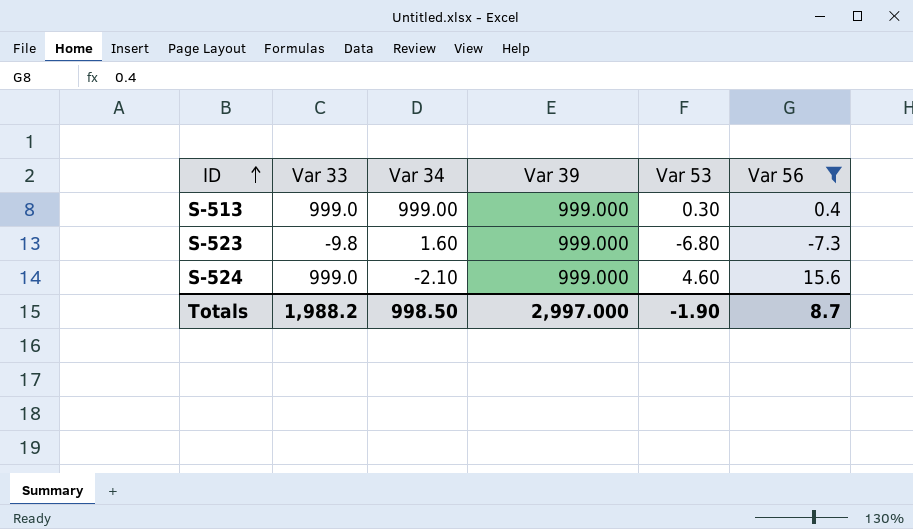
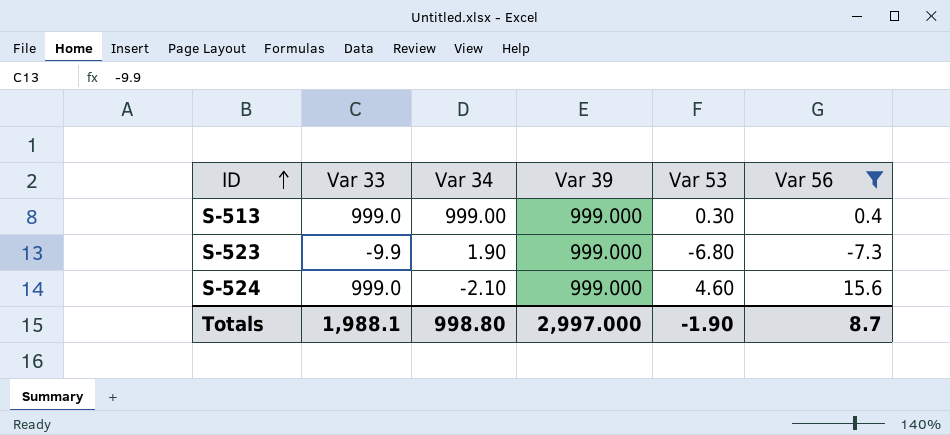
S-523 | Var 33: -9.8 -> -9.9
S-523 | Var 34: 1.60 -> 1.90
Totals | Var 33: 1,988.2 -> 1,988.1
Totals | Var 34: 998.50 -> 998.80

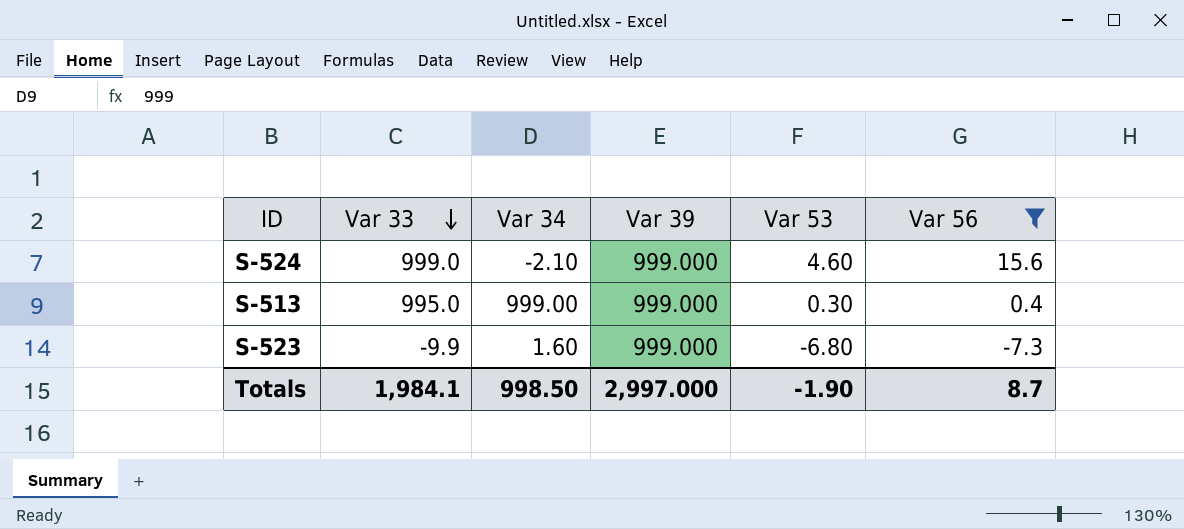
row order: ID ascending -> Var 33 descending
S-513 | Var 33: 999.0 -> 995.0
S-523 | Var 34: 1.90 -> 1.60
Totals | Var 33: 1,988.1 -> 1,984.1
Totals | Var 34: 998.80 -> 998.50

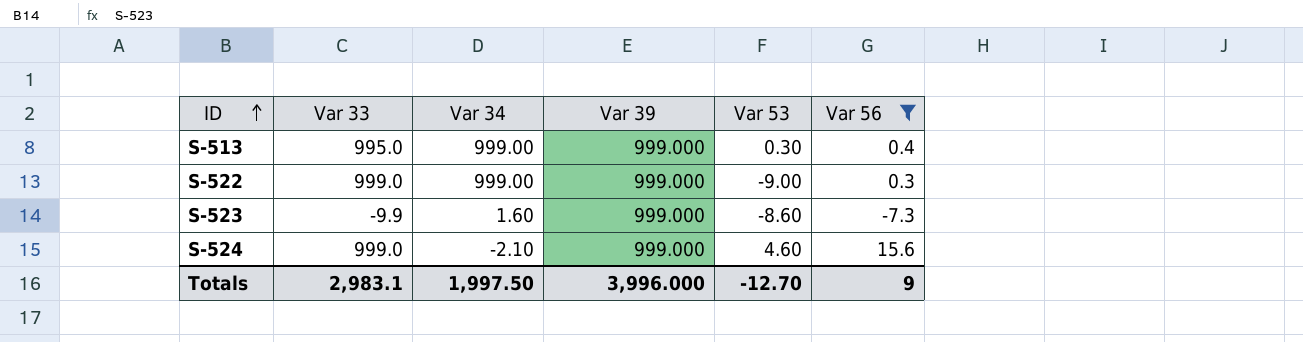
row order: Var 33 descending -> ID ascending
row S-522: none -> 999.0 | 999.00 | 999.000 | -9.00 | 0.3
S-523 | Var 53: -6.80 -> -8.60
Totals | Var 33: 1,984.1 -> 2,983.1
Totals | Var 34: 998.50 -> 1,997.50
Totals | Var 39: 2,997.000 -> 3,996.000
Totals | Var 53: -1.90 -> -12.70
Totals | Var 56: 8.7 -> 9

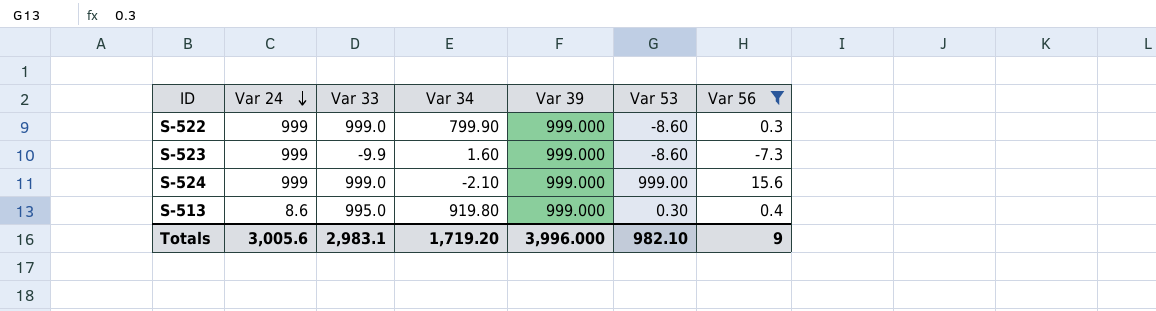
row order: ID ascending -> Var 24 descending
column Var 24 | position: none -> 2
S-522 | Var 34: 999.00 -> 799.90
S-522 | Var 53: -9.00 -> -8.60
S-524 | Var 53: 4.60 -> 999.00
S-513 | Var 34: 999.00 -> 919.80
Totals | Var 34: 1,997.50 -> 1,719.20
Totals | Var 53: -12.70 -> 982.10

